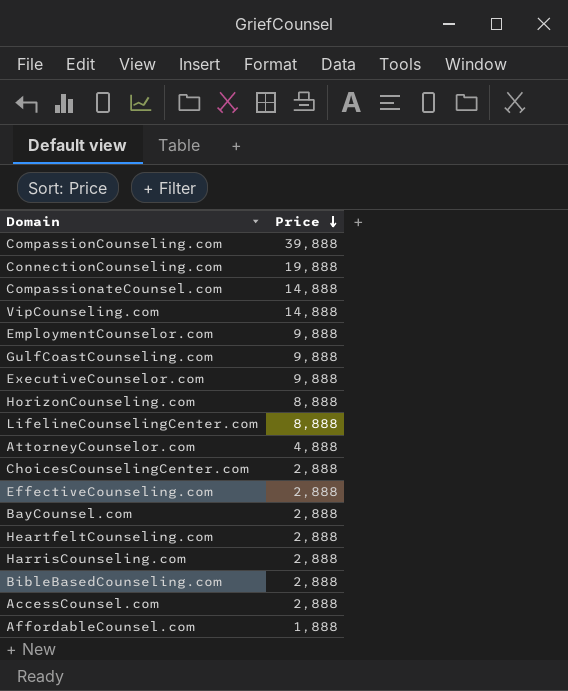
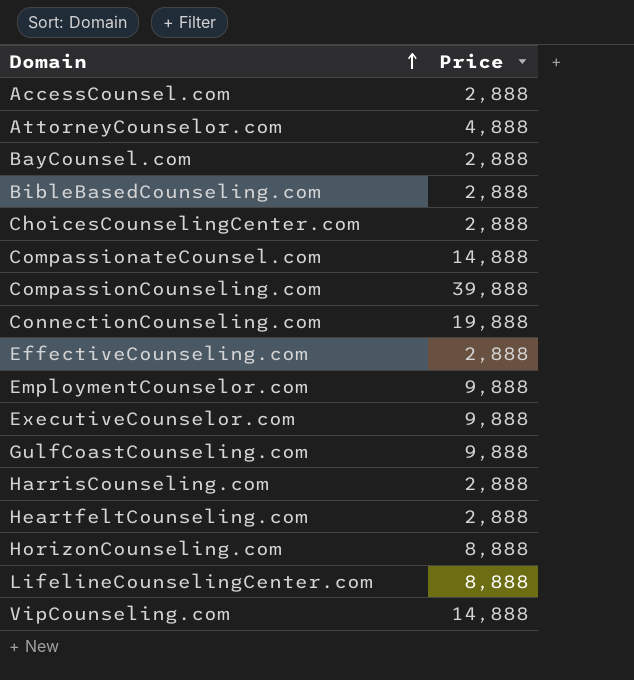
row order: Price descending -> Domain ascending
row AffordableCounsel.com: 1,888 -> none

